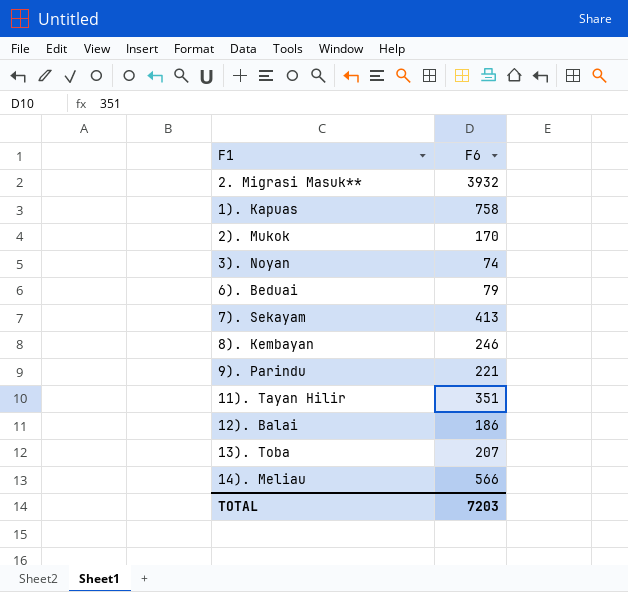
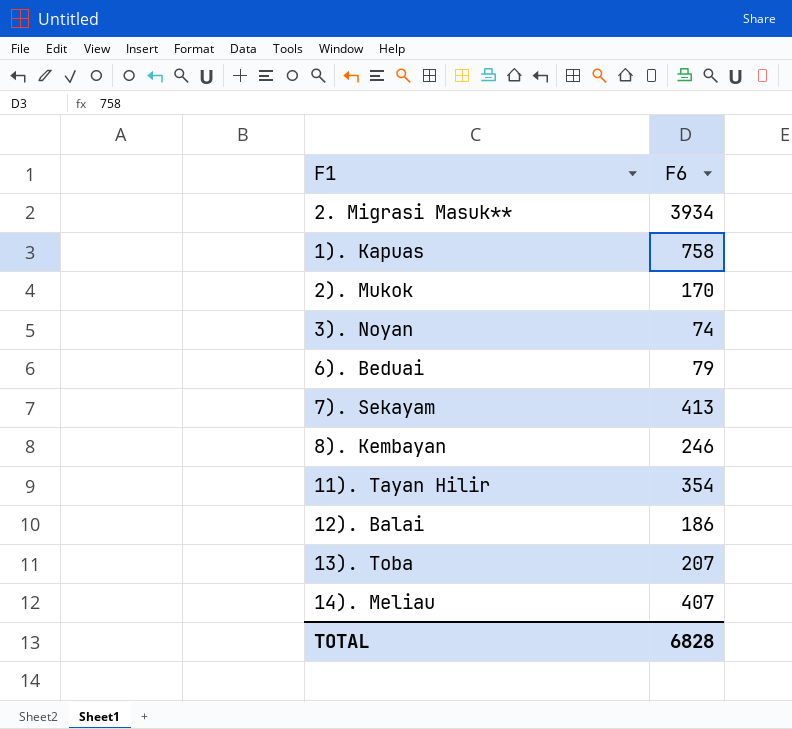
row 9). Parindu: 221 -> none
2. Migrasi Masuk** | F6: 3932 -> 3934
11). Tayan Hilir | F6: 351 -> 354
14). Meliau | F6: 566 -> 407
TOTAL | F6: 7203 -> 6828

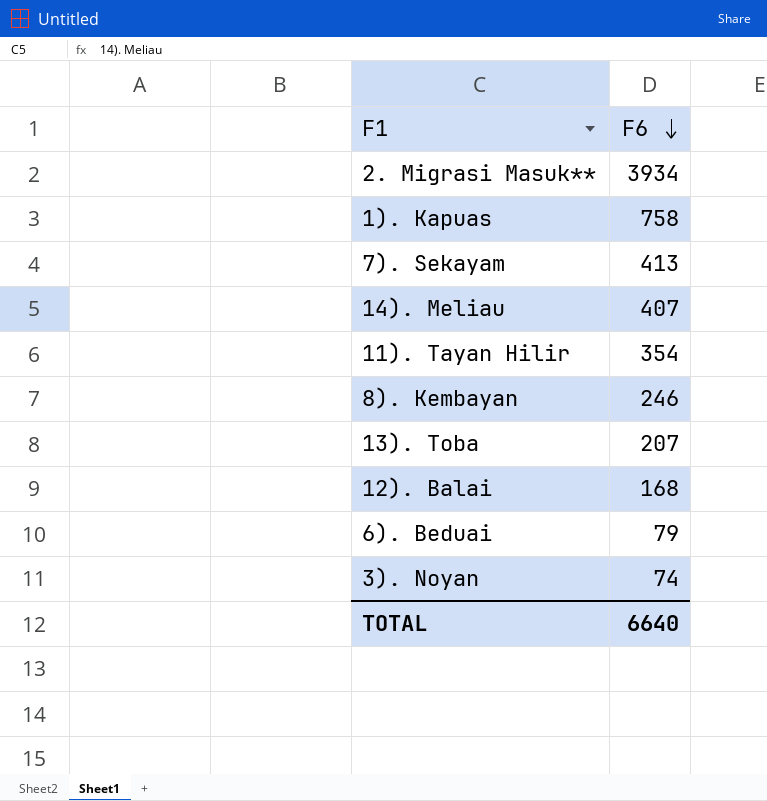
row order: none -> F6 descending
row 2). Mukok: 170 -> none
12). Balai | F6: 186 -> 168
TOTAL | F6: 6828 -> 6640

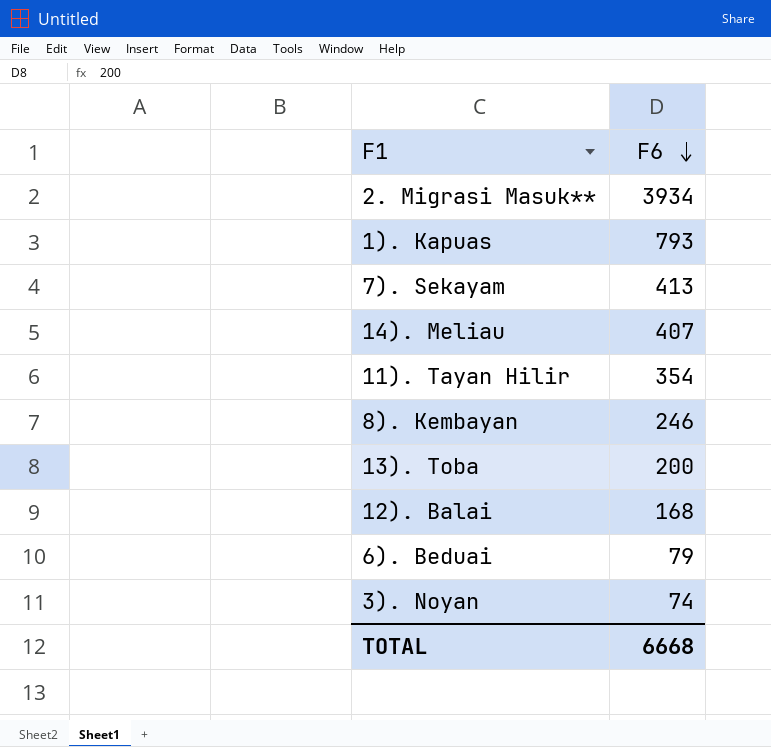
1). Kapuas | F6: 758 -> 793
13). Toba | F6: 207 -> 200
TOTAL | F6: 6640 -> 6668

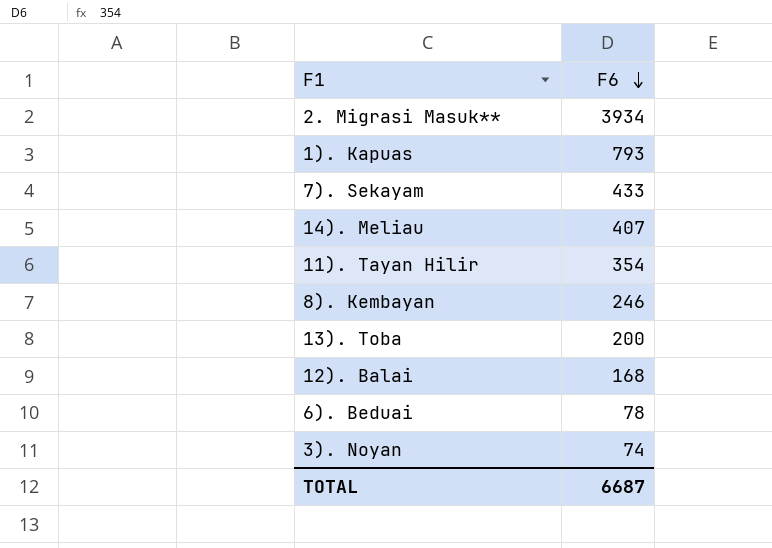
7). Sekayam | F6: 413 -> 433
6). Beduai | F6: 79 -> 78
TOTAL | F6: 6668 -> 6687

